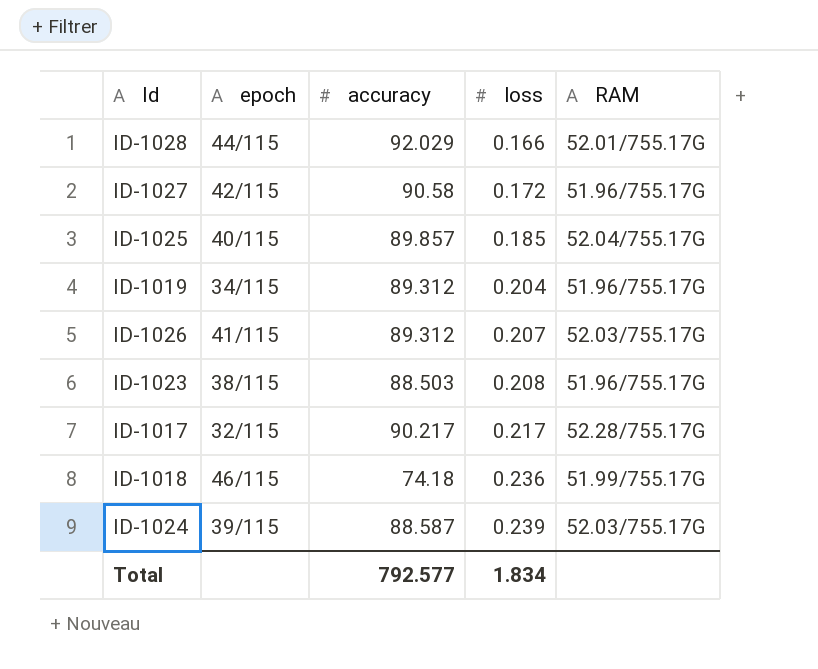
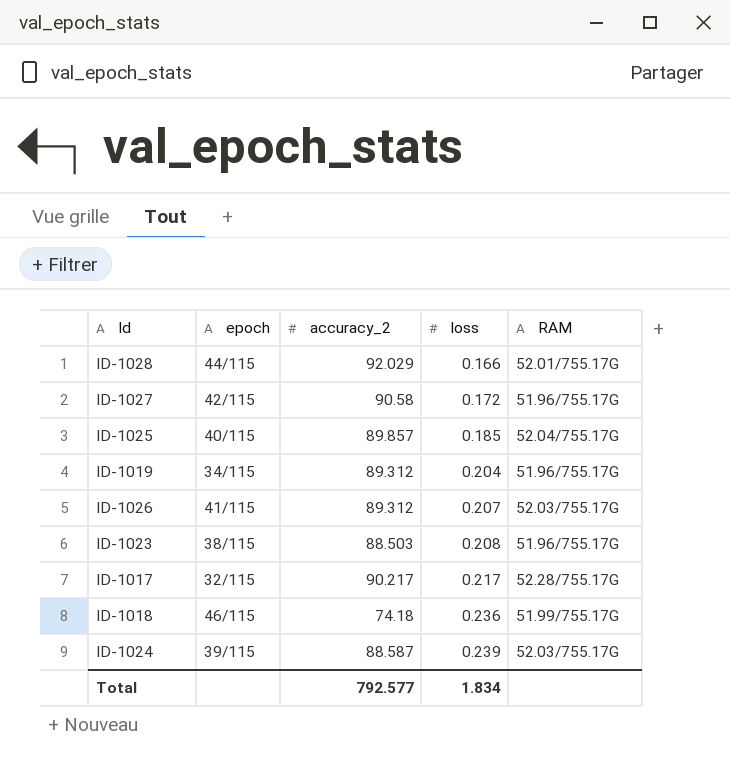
column name: accuracy -> accuracy_2

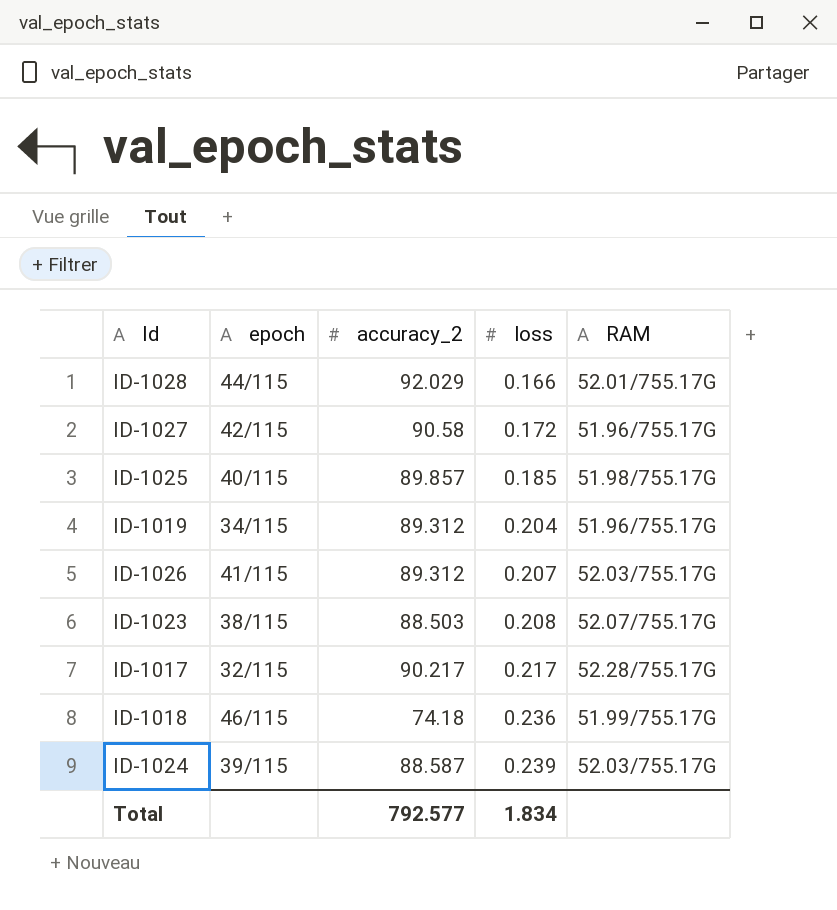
ID-1025 | RAM: 52.04/755.17G -> 51.98/755.17G
ID-1023 | RAM: 51.96/755.17G -> 52.07/755.17G

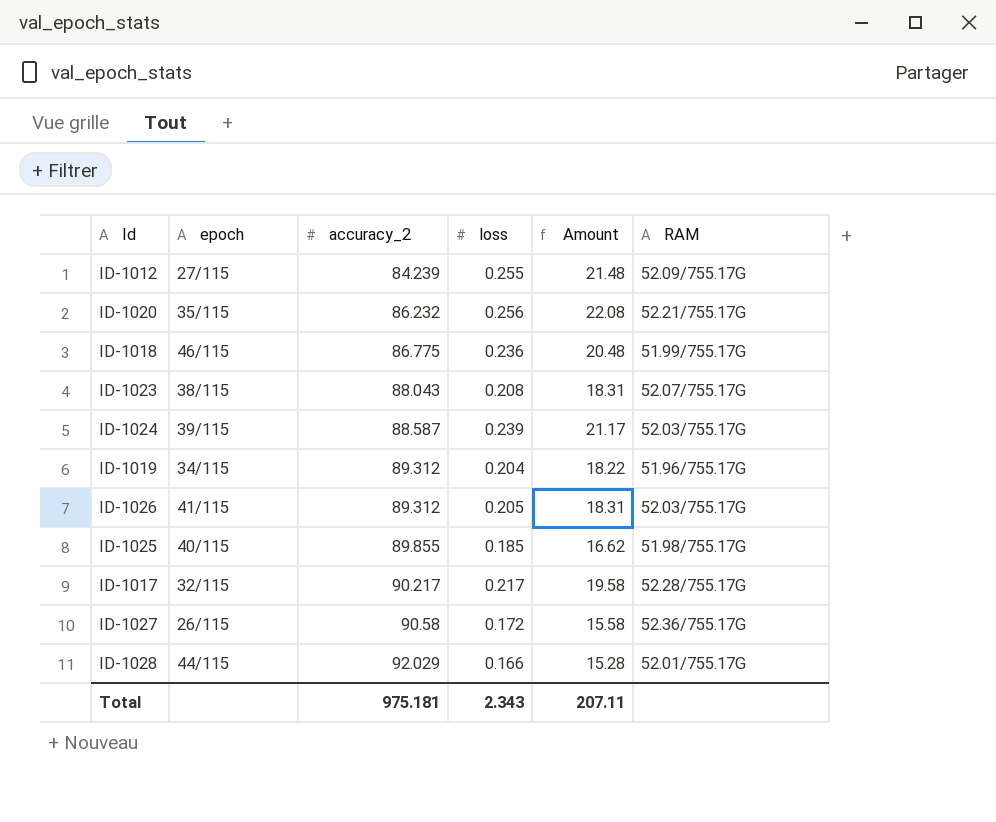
row order: loss ascending -> accuracy_2 ascending
column Amount | formula: none -> [accuracy_2] * [loss]
row ID-1012: none -> 27/115 | 84.239 | 0.255 | 21.48 | 52.09/755.17G
row ID-1020: none -> 35/115 | 86.232 | 0.256 | 22.08 | 52.21/755.17G
ID-1018 | accuracy_2: 74.18 -> 86.775
ID-1023 | accuracy_2: 88.503 -> 88.043
ID-1026 | loss: 0.207 -> 0.205
ID-1025 | accuracy_2: 89.857 -> 89.855
ID-1027 | epoch: 42/115 -> 26/115
ID-1027 | RAM: 51.96/755.17G -> 52.36/755.17G
Total | accuracy_2: 792.577 -> 975.181
Total | loss: 1.834 -> 2.343

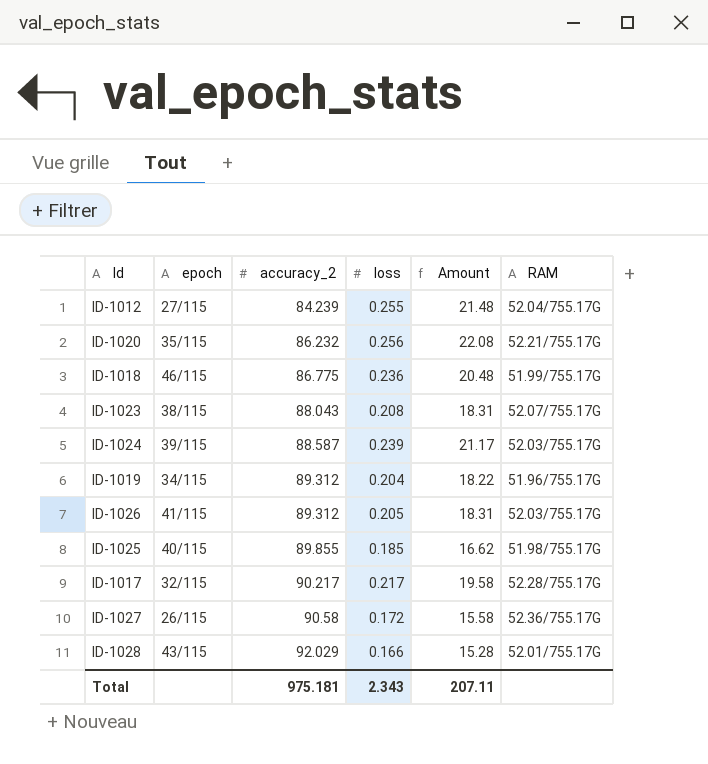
ID-1012 | RAM: 52.09/755.17G -> 52.04/755.17G
ID-1028 | epoch: 44/115 -> 43/115

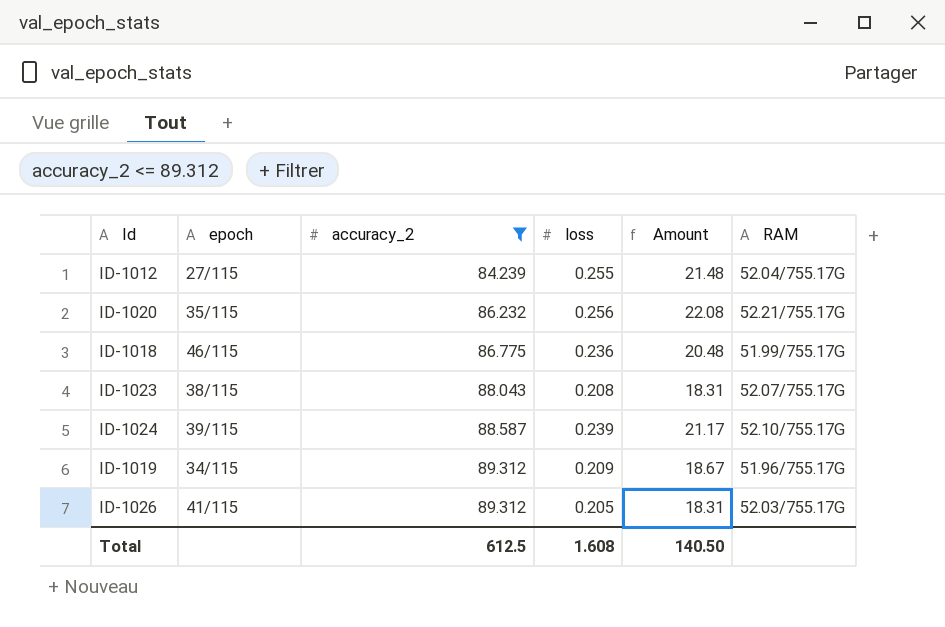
filter: none -> accuracy_2 <= 89.312
ID-1024 | RAM: 52.03/755.17G -> 52.10/755.17G
ID-1019 | loss: 0.204 -> 0.209
ID-1019 | Amount: 18.22 -> 18.67
Total | accuracy_2: 975.181 -> 612.5
Total | loss: 2.343 -> 1.608
Total | Amount: 207.11 -> 140.50

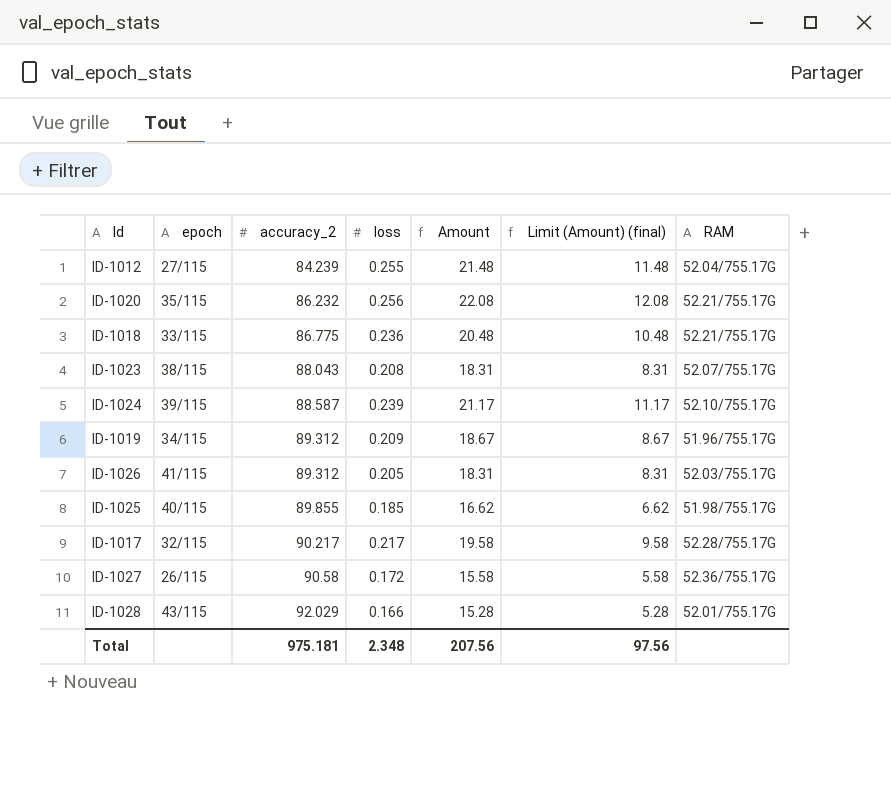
filter: accuracy_2 <= 89.312 -> none
column Limit (Amount) (final) | formula: none -> [Amount] - 10
ID-1018 | epoch: 46/115 -> 33/115
ID-1018 | RAM: 51.99/755.17G -> 52.21/755.17G
Total | accuracy_2: 612.5 -> 975.181
Total | loss: 1.608 -> 2.348
Total | Amount: 140.50 -> 207.56

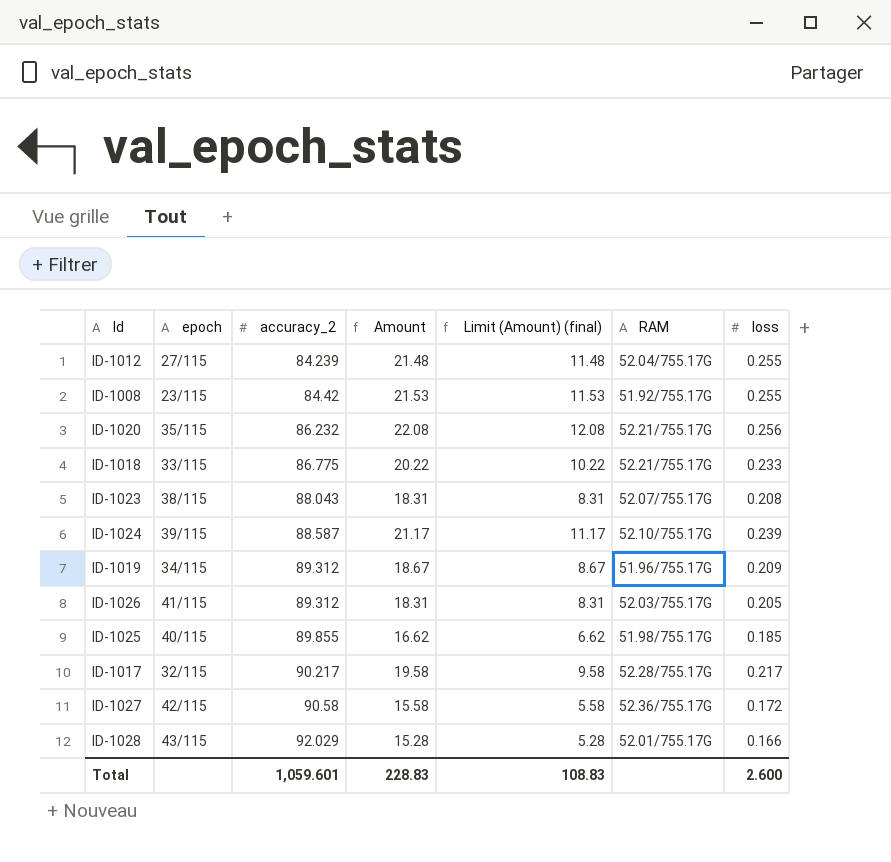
column loss | position: 4 -> 7
row ID-1008: none -> 23/115 | 84.42 | 21.53 | 11.53 | 51.92/755.17G | 0.255
ID-1018 | Amount: 20.48 -> 20.22
ID-1018 | Limit (Amount) (final): 10.48 -> 10.22
ID-1018 | loss: 0.236 -> 0.233
ID-1027 | epoch: 26/115 -> 42/115
Total | accuracy_2: 975.181 -> 1,059.601
Total | Amount: 207.56 -> 228.83
Total | Limit (Amount) (final): 97.56 -> 108.83
Total | loss: 2.348 -> 2.600

